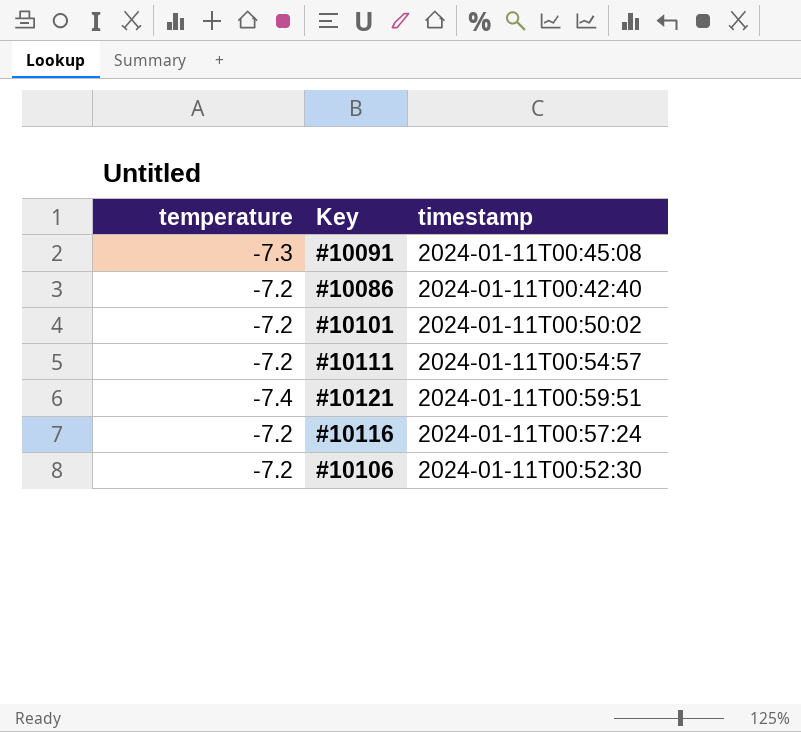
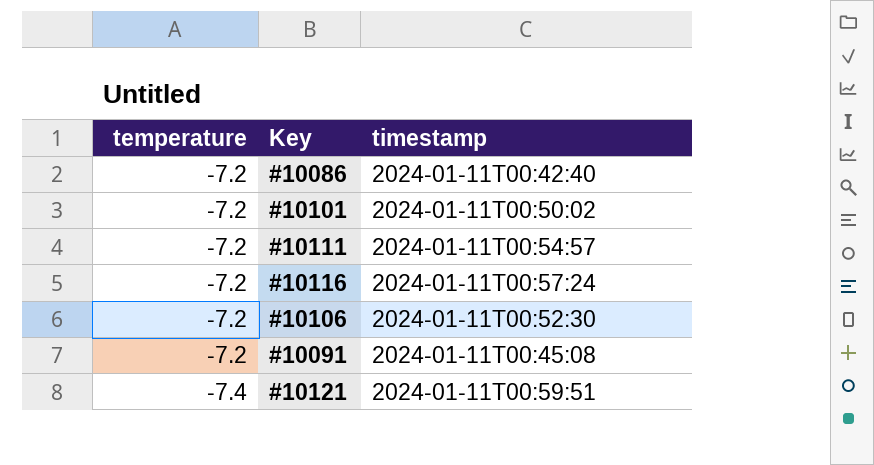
row order: none -> temperature descending
#10091 | temperature: -7.3 -> -7.2

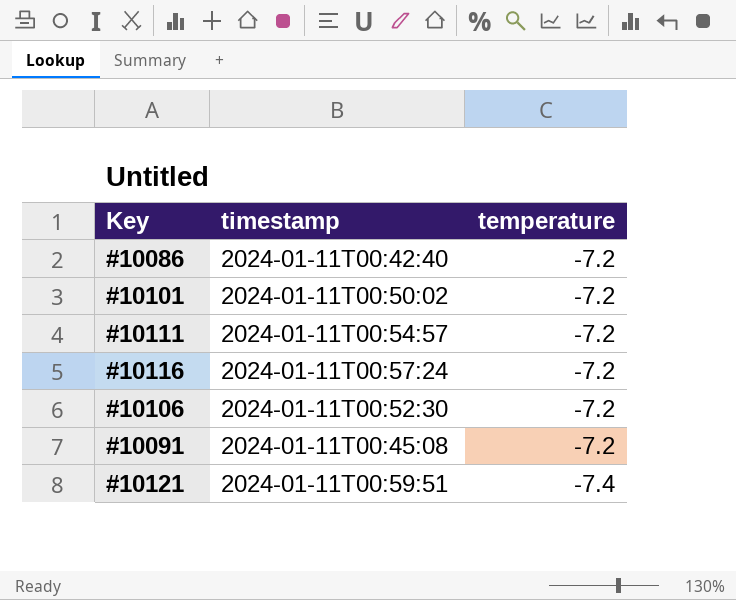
column temperature | position: 1 -> 3

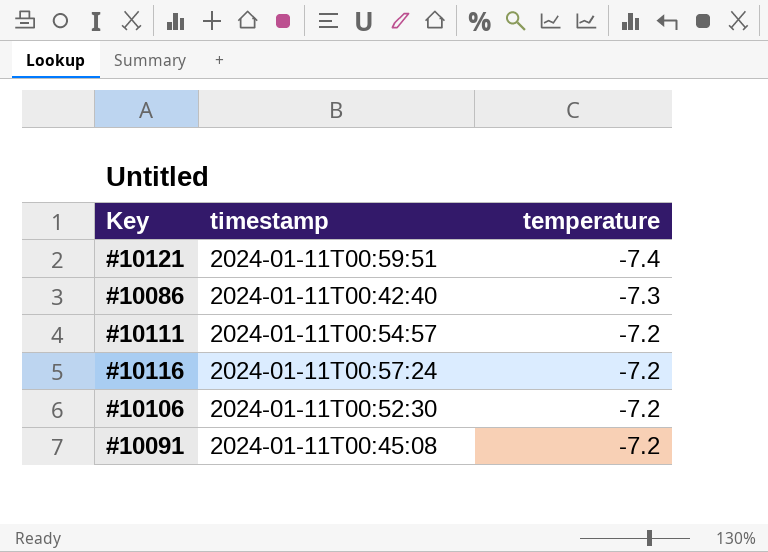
row order: temperature descending -> temperature ascending
row #10101: 2024-01-11T00:50:02 | -7.2 -> none
#10086 | temperature: -7.2 -> -7.3

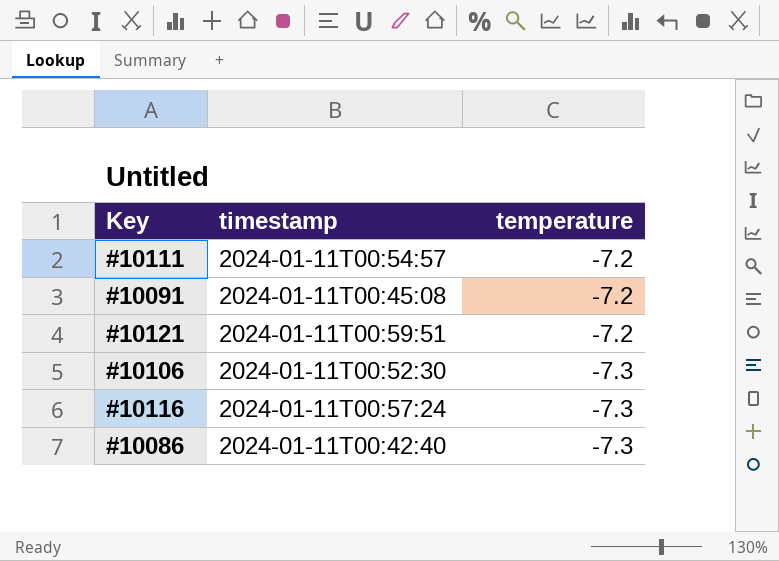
row order: temperature ascending -> temperature descending
#10121 | temperature: -7.4 -> -7.2
#10106 | temperature: -7.2 -> -7.3
#10116 | temperature: -7.2 -> -7.3

